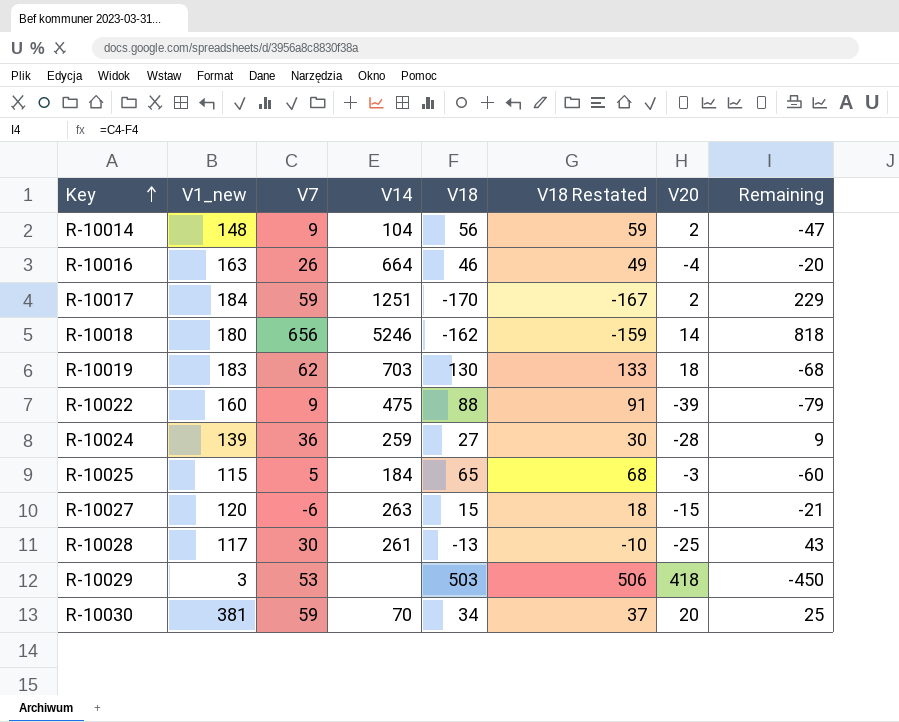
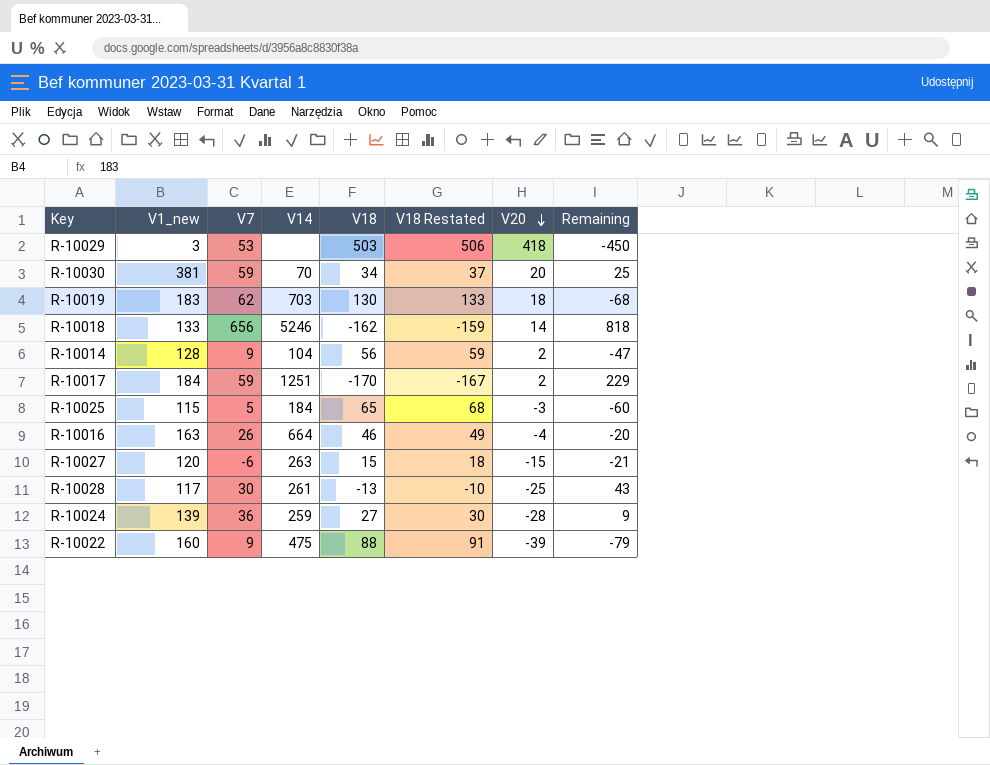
row order: Key ascending -> V20 descending
R-10018 | V1_new: 180 -> 133
R-10014 | V1_new: 148 -> 128

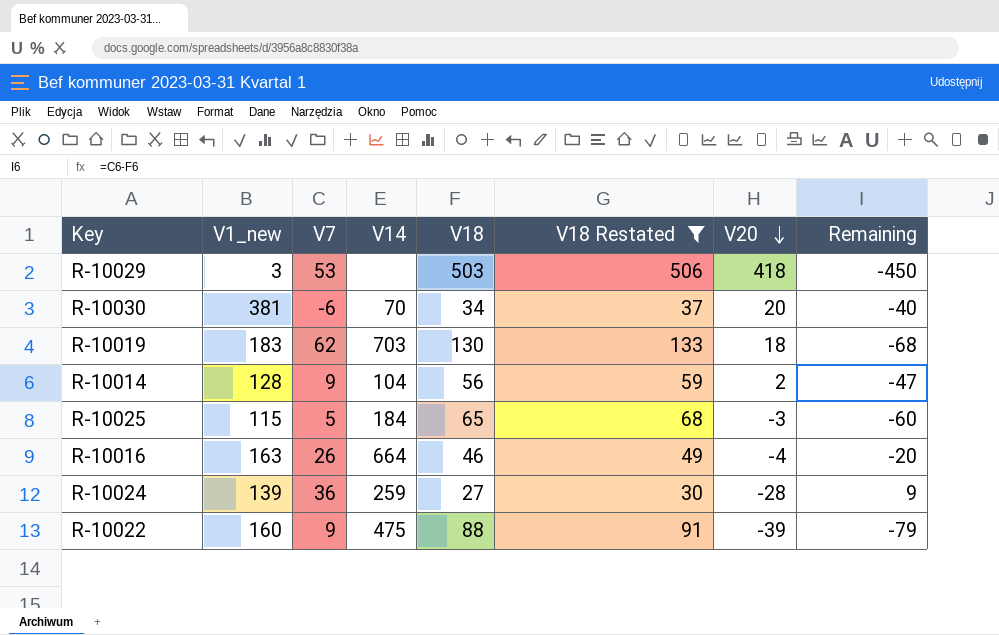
filter: none -> V18 Restated >= 30
R-10030 | V7: 59 -> -6
R-10030 | Remaining: 25 -> -40

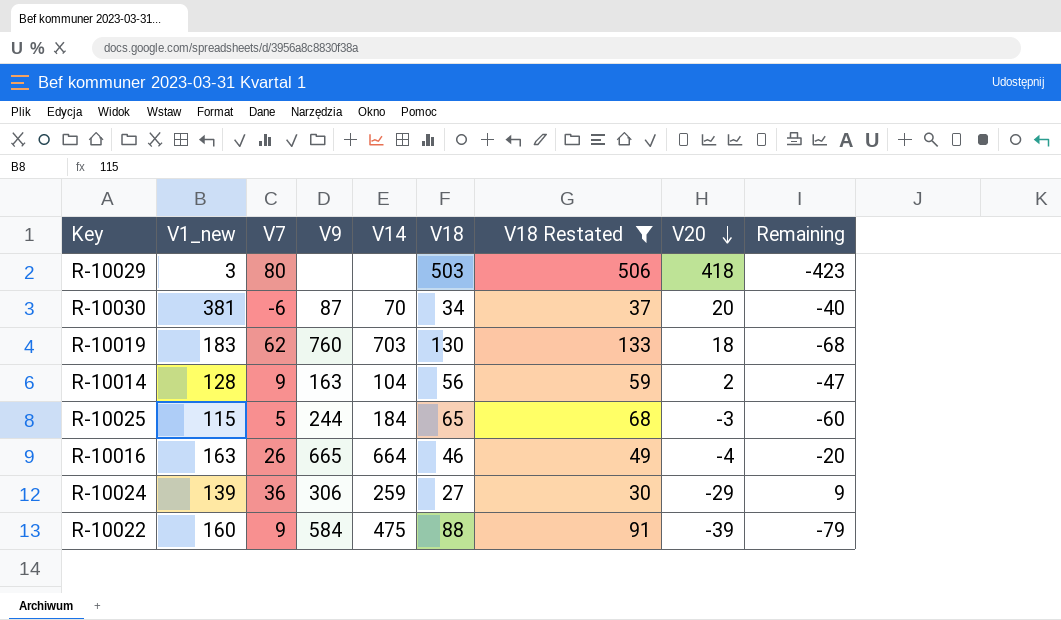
column V9 | position: none -> 4
R-10029 | V7: 53 -> 80
R-10029 | Remaining: -450 -> -423
R-10024 | V20: -28 -> -29

